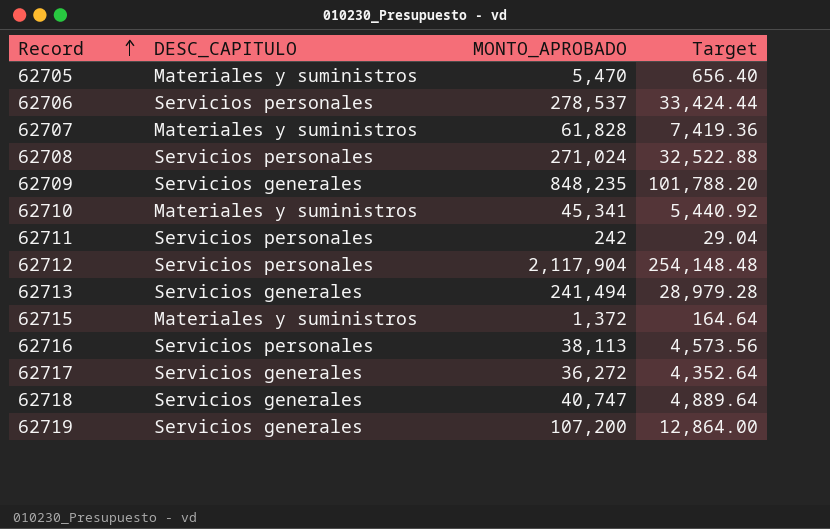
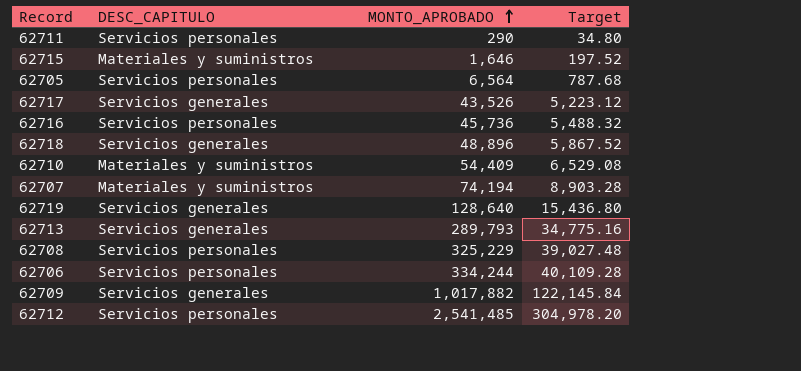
row order: Record ascending -> MONTO_APROBADO ascending
62711 | MONTO_APROBADO: 242 -> 290
62711 | Target: 29.04 -> 34.80
62715 | MONTO_APROBADO: 1,372 -> 1,646
62715 | Target: 164.64 -> 197.52
62705 | DESC_CAPITULO: Materiales y suministros -> Servicios personales
62705 | MONTO_APROBADO: 5,470 -> 6,564
62705 | Target: 656.40 -> 787.68
62717 | MONTO_APROBADO: 36,272 -> 43,526
62717 | Target: 4,352.64 -> 5,223.12
62716 | MONTO_APROBADO: 38,113 -> 45,736
62716 | Target: 4,573.56 -> 5,488.32
62718 | MONTO_APROBADO: 40,747 -> 48,896
62718 | Target: 4,889.64 -> 5,867.52
62710 | MONTO_APROBADO: 45,341 -> 54,409
62710 | Target: 5,440.92 -> 6,529.08
62707 | MONTO_APROBADO: 61,828 -> 74,194
62707 | Target: 7,419.36 -> 8,903.28
62719 | MONTO_APROBADO: 107,200 -> 128,640
62719 | Target: 12,864.00 -> 15,436.80
62713 | MONTO_APROBADO: 241,494 -> 289,793
62713 | Target: 28,979.28 -> 34,775.16
62708 | MONTO_APROBADO: 271,024 -> 325,229
62708 | Target: 32,522.88 -> 39,027.48
62706 | MONTO_APROBADO: 278,537 -> 334,244
62706 | Target: 33,424.44 -> 40,109.28
62709 | MONTO_APROBADO: 848,235 -> 1,017,882
62709 | Target: 101,788.20 -> 122,145.84
62712 | MONTO_APROBADO: 2,117,904 -> 2,541,485
62712 | Target: 254,148.48 -> 304,978.20

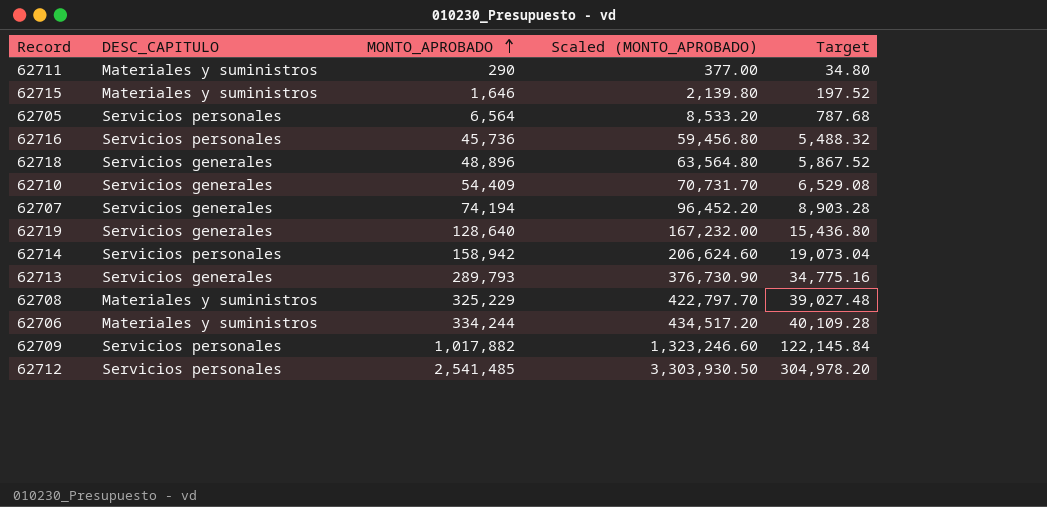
column Scaled (MONTO_APROBADO) | formula: none -> [MONTO_APROBADO] * 1.3
row 62717: Servicios generales | 43,526 | 5,223.12 -> none
62711 | DESC_CAPITULO: Servicios personales -> Materiales y suministros
62710 | DESC_CAPITULO: Materiales y suministros -> Servicios generales
62707 | DESC_CAPITULO: Materiales y suministros -> Servicios generales
row 62714: none -> Servicios personales | 158,942 | 206,624.60 | 19,073.04
62708 | DESC_CAPITULO: Servicios personales -> Materiales y suministros
62706 | DESC_CAPITULO: Servicios personales -> Materiales y suministros
62709 | DESC_CAPITULO: Servicios generales -> Servicios personales

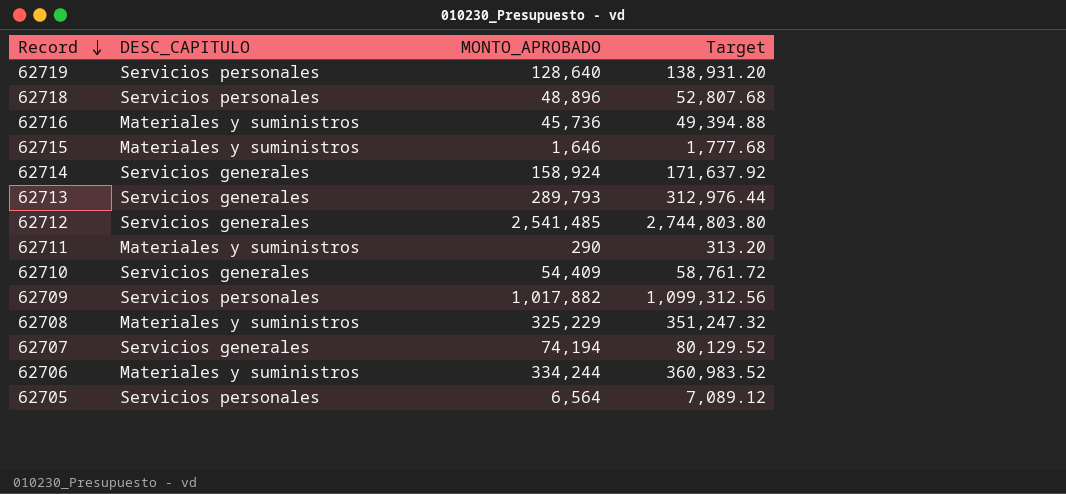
row order: MONTO_APROBADO ascending -> Record descending
column Scaled (MONTO_APROBADO) | formula: [MONTO_APROBADO] * 1.3 -> none
column Target | formula: [MONTO_APROBADO] * 0.12 -> [MONTO_APROBADO] * 1.08
62719 | DESC_CAPITULO: Servicios generales -> Servicios personales
62718 | DESC_CAPITULO: Servicios generales -> Servicios personales
62716 | DESC_CAPITULO: Servicios personales -> Materiales y suministros
62714 | DESC_CAPITULO: Servicios personales -> Servicios generales
62714 | MONTO_APROBADO: 158,942 -> 158,924
62712 | DESC_CAPITULO: Servicios personales -> Servicios generales

